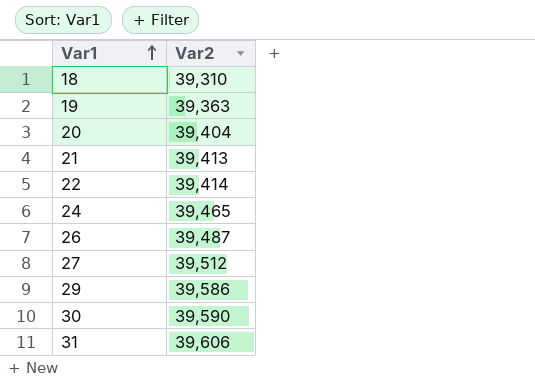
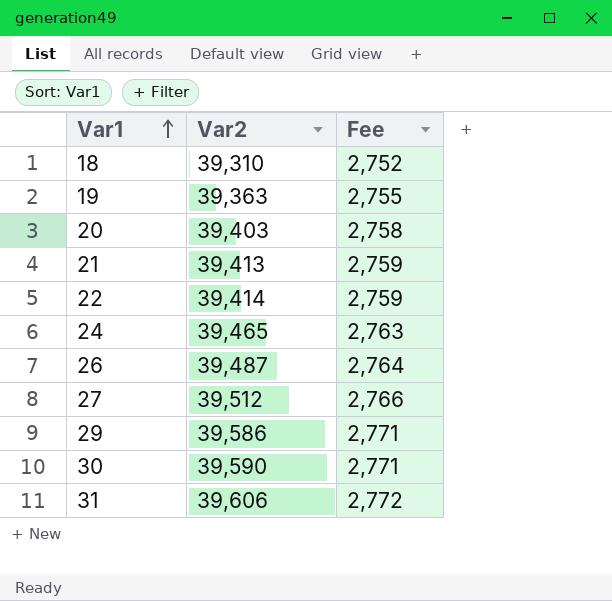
column Fee | formula: none -> [Var2] * 0.07
20 | Var2: 39,404 -> 39,403

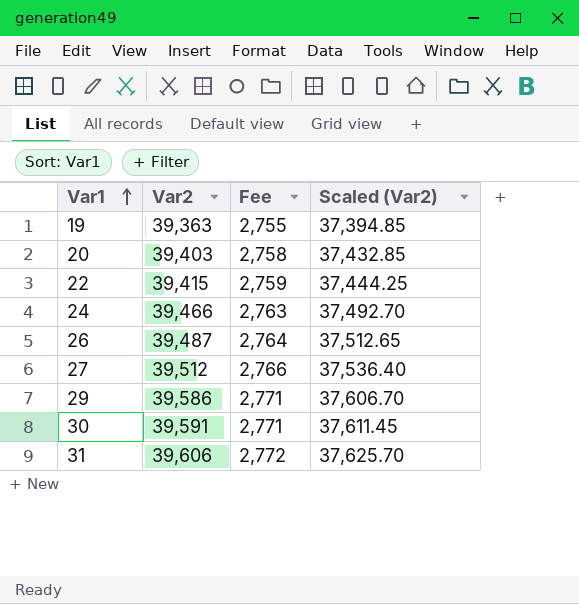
column Scaled (Var2) | formula: none -> [Var2] * 0.95
row 18: 39,310 | 2,752 -> none
row 21: 39,413 | 2,759 -> none
22 | Var2: 39,414 -> 39,415
24 | Var2: 39,465 -> 39,466
30 | Var2: 39,590 -> 39,591

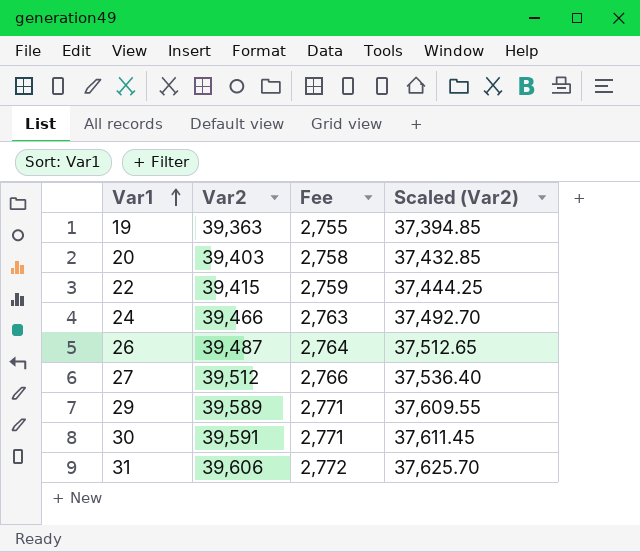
29 | Var2: 39,586 -> 39,589
29 | Scaled (Var2): 37,606.70 -> 37,609.55

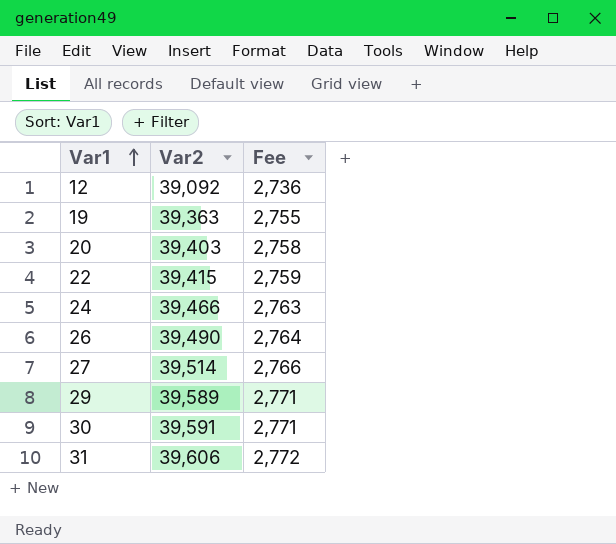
column Scaled (Var2) | formula: [Var2] * 0.95 -> none
row 12: none -> 39,092 | 2,736
26 | Var2: 39,487 -> 39,490
27 | Var2: 39,512 -> 39,514

